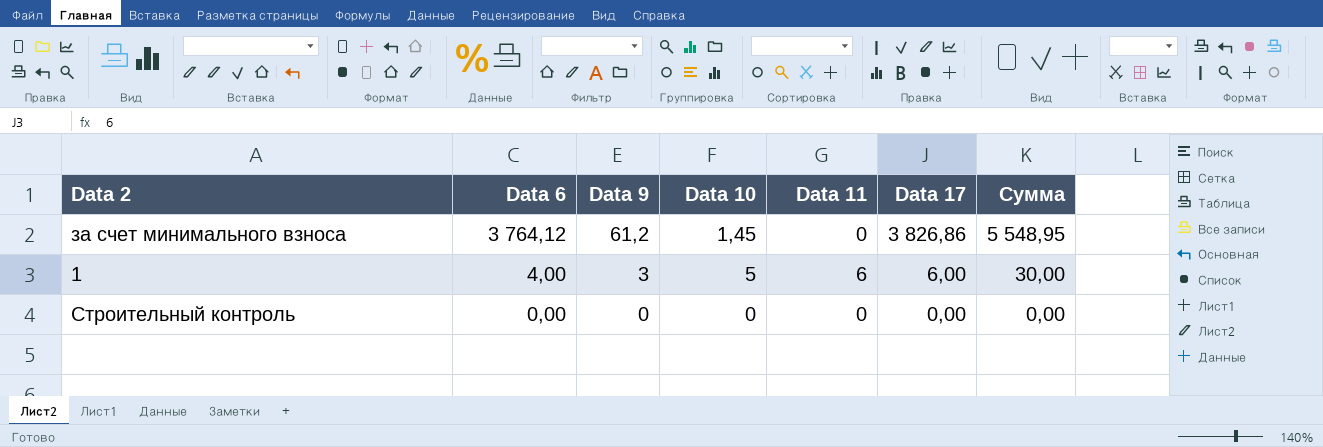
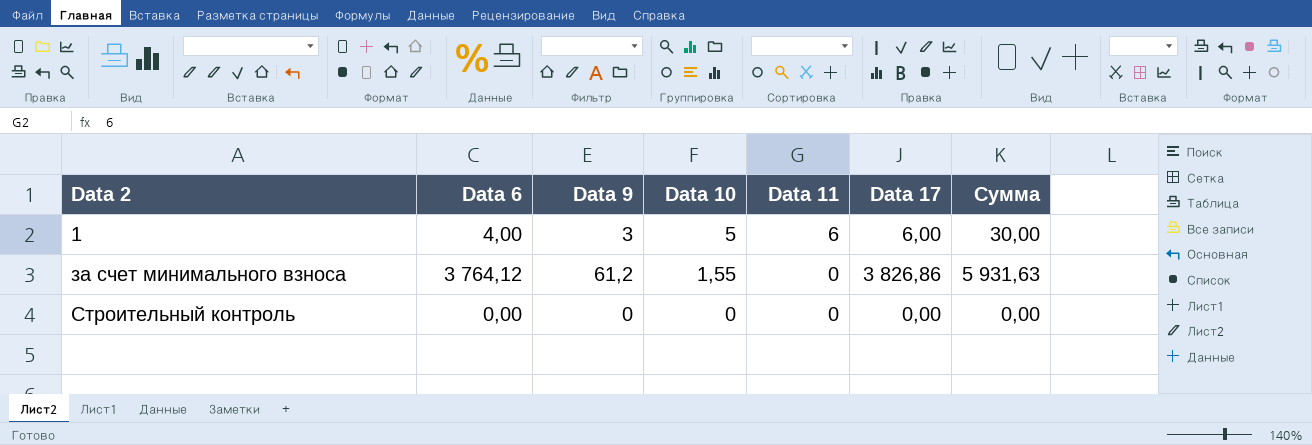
row order: Data 6 descending -> Data 2 ascending
за счет минимального взноса | Data 10: 1,45 -> 1,55
за счет минимального взноса | Сумма: 5 548,95 -> 5 931,63

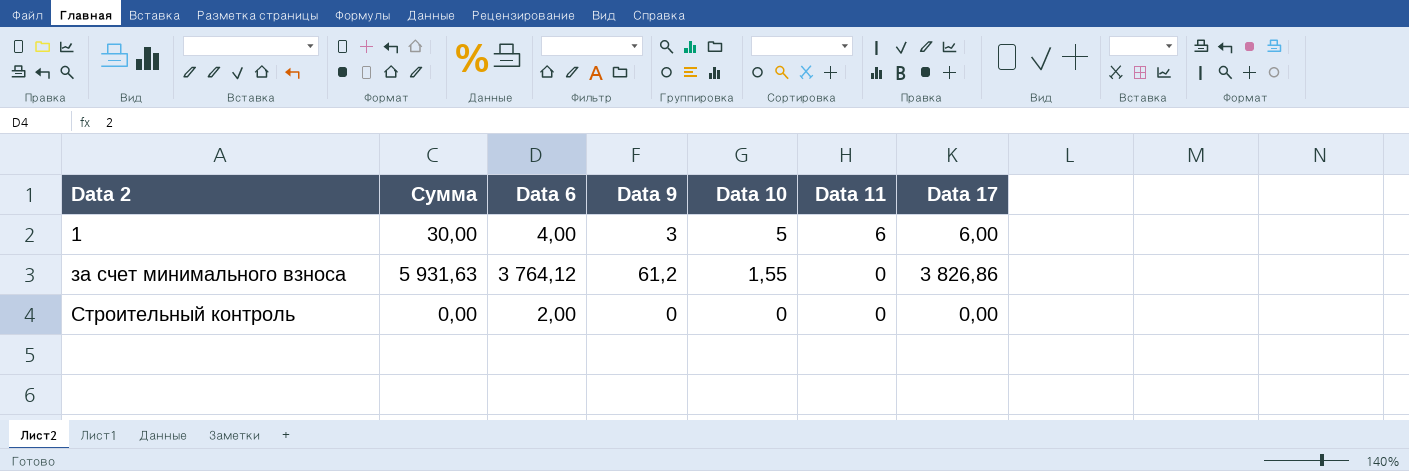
column Сумма | position: 7 -> 2
Строительный контроль | Data 6: 0,00 -> 2,00

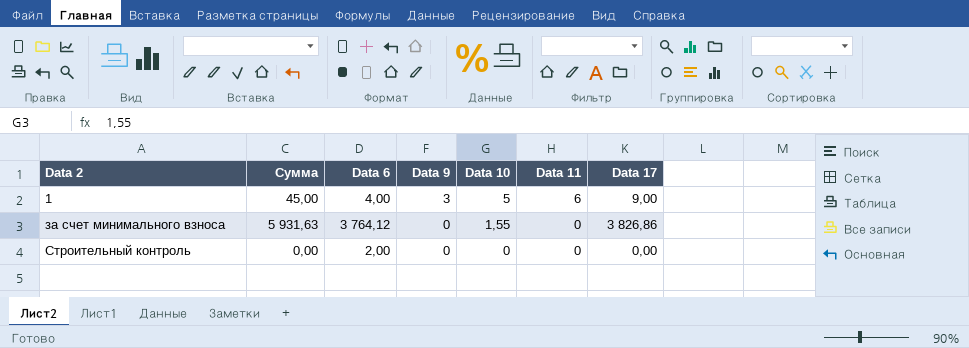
1 | Сумма: 30,00 -> 45,00
1 | Data 17: 6,00 -> 9,00
за счет минимального взноса | Data 9: 61,2 -> 0

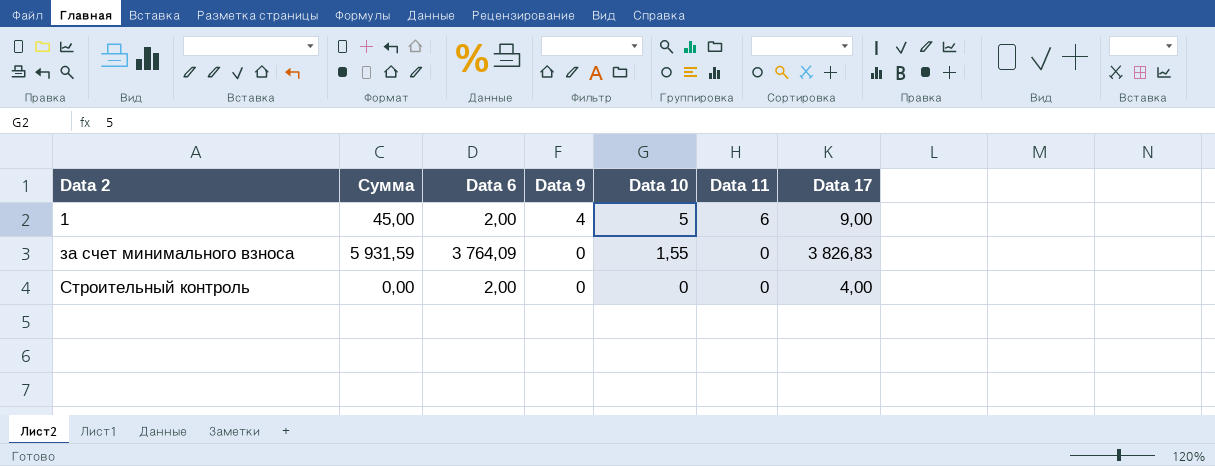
1 | Data 6: 4,00 -> 2,00
1 | Data 9: 3 -> 4
за счет минимального взноса | Сумма: 5 931,63 -> 5 931,59
за счет минимального взноса | Data 6: 3 764,12 -> 3 764,09
за счет минимального взноса | Data 17: 3 826,86 -> 3 826,83
Строительный контроль | Data 17: 0,00 -> 4,00

